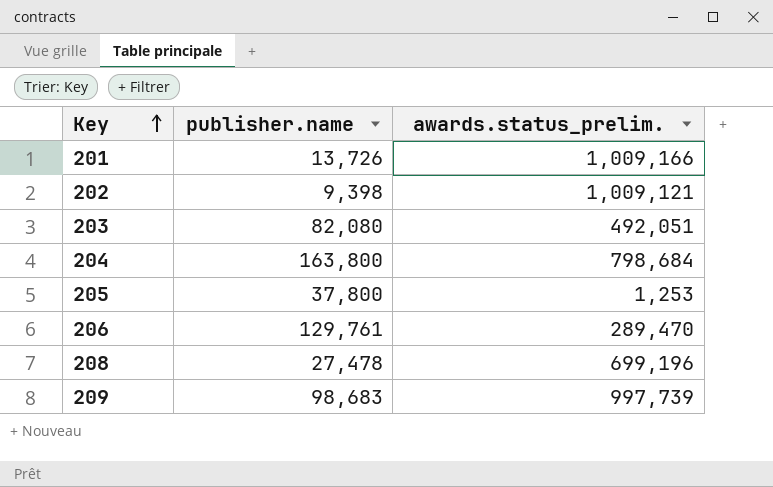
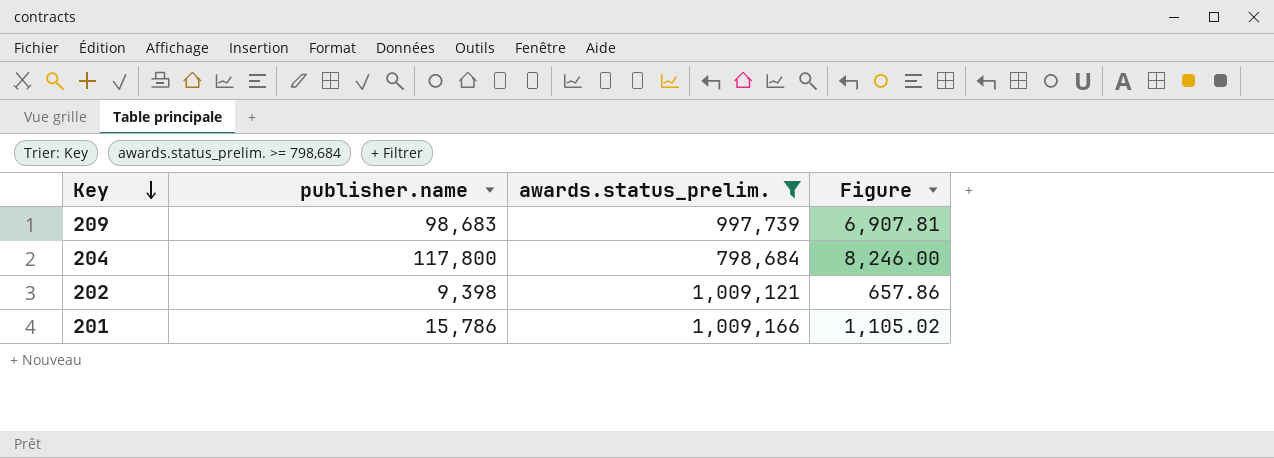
filter: none -> awards.status_prelim. >= 798,684
row order: Key ascending -> Key descending
column Figure | formula: none -> [publisher.name] * 0.07
204 | publisher.name: 163,800 -> 117,800
201 | publisher.name: 13,726 -> 15,786

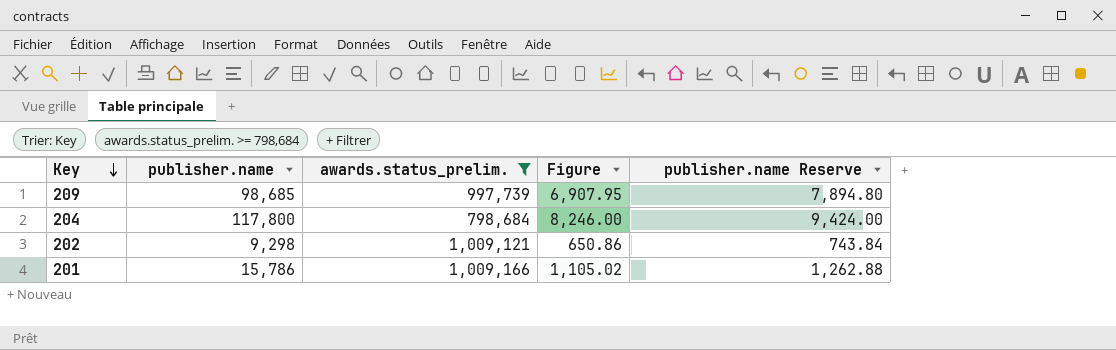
column publisher.name Reserve | formula: none -> [publisher.name] * 0.08
209 | publisher.name: 98,683 -> 98,685
209 | Figure: 6,907.81 -> 6,907.95
202 | publisher.name: 9,398 -> 9,298
202 | Figure: 657.86 -> 650.86

